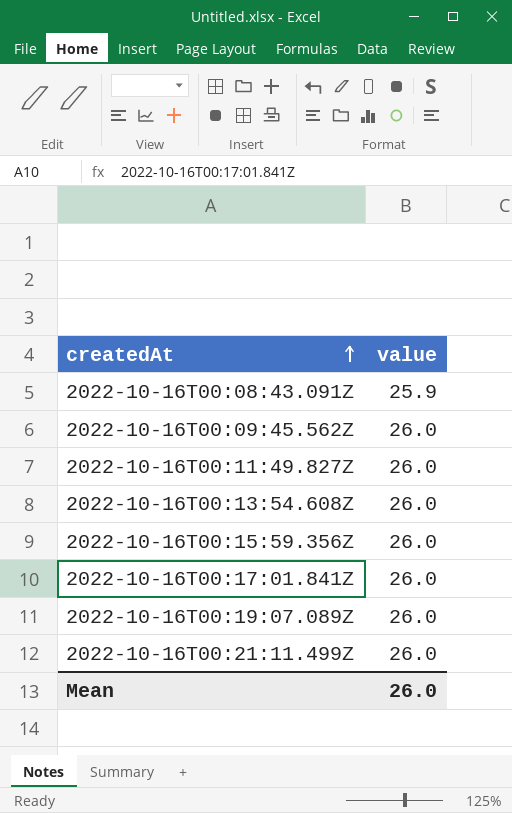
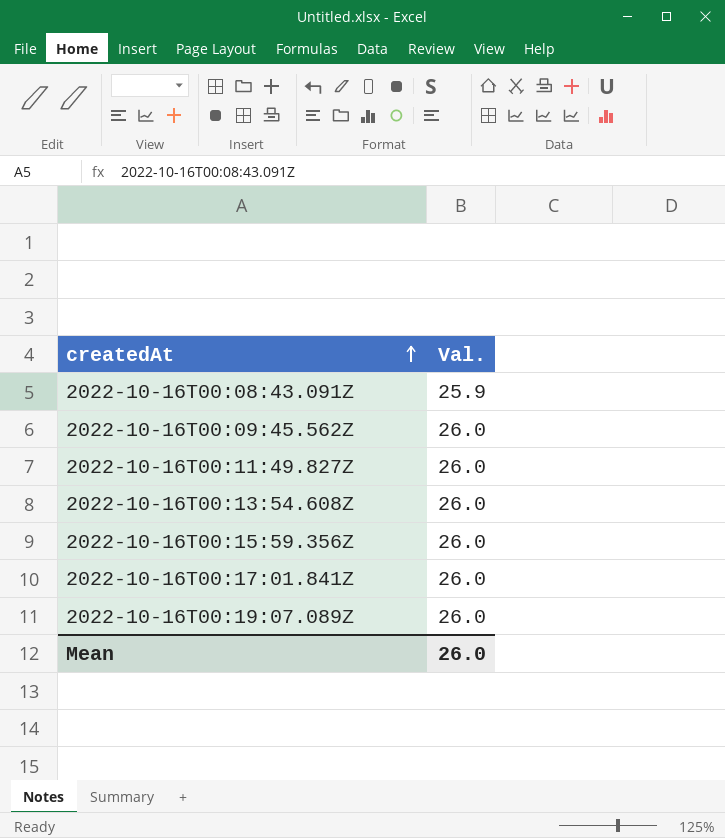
column name: value -> Val.
row 2022-10-16T00:21:11.499Z: 26.0 -> none

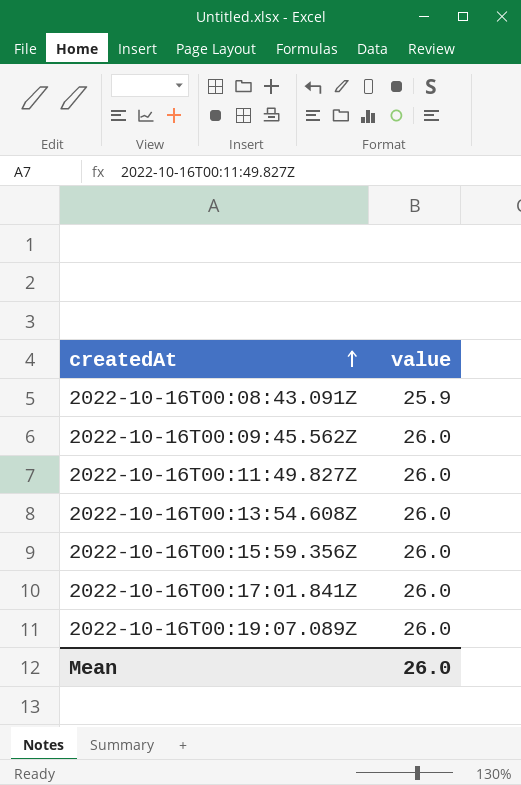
column name: Val. -> value

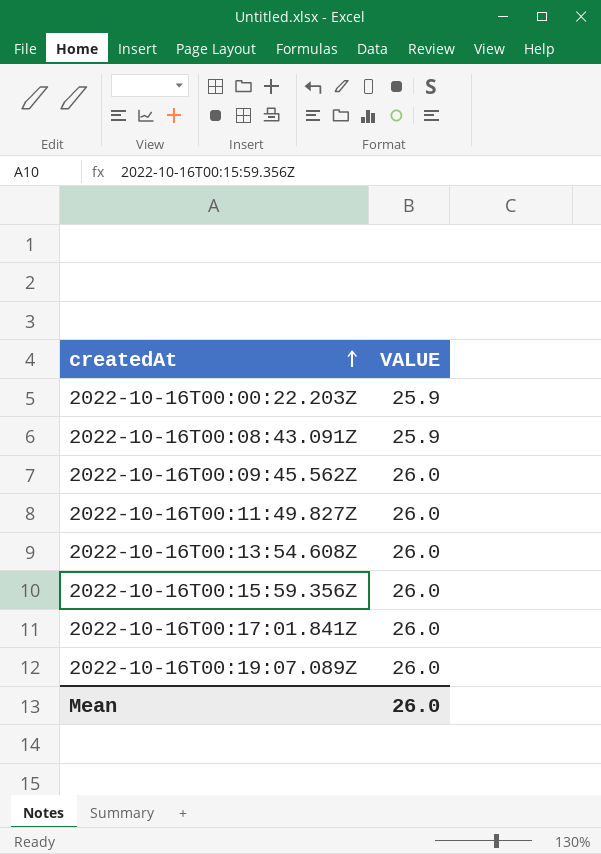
column name: value -> VALUE
row 2022-10-16T00:00:22.203Z: none -> 25.9

